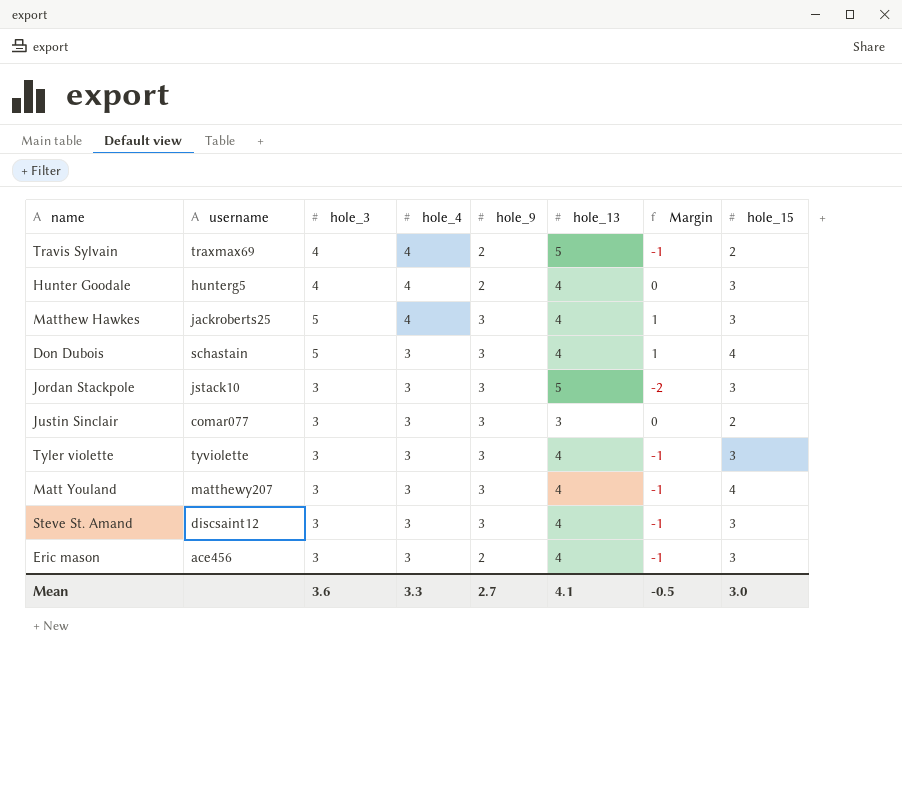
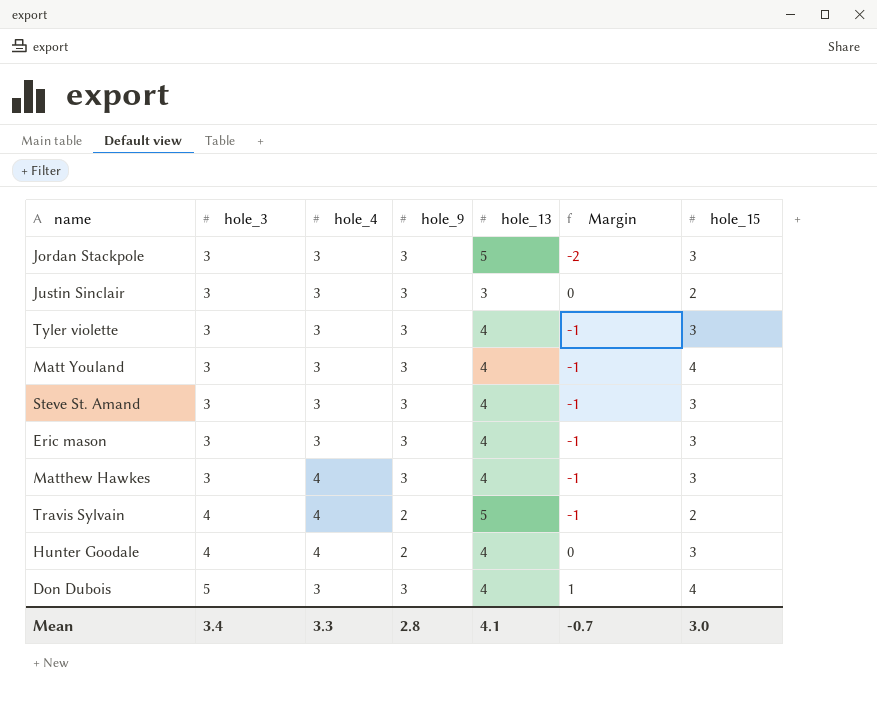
row order: hole_4 descending -> hole_3 ascending
column username | position: 2 -> none
Eric mason | hole_9: 2 -> 3
Matthew Hawkes | hole_3: 5 -> 3
Matthew Hawkes | Margin: 1 -> -1
Mean | hole_3: 3.6 -> 3.4
Mean | hole_9: 2.7 -> 2.8
Mean | Margin: -0.5 -> -0.7

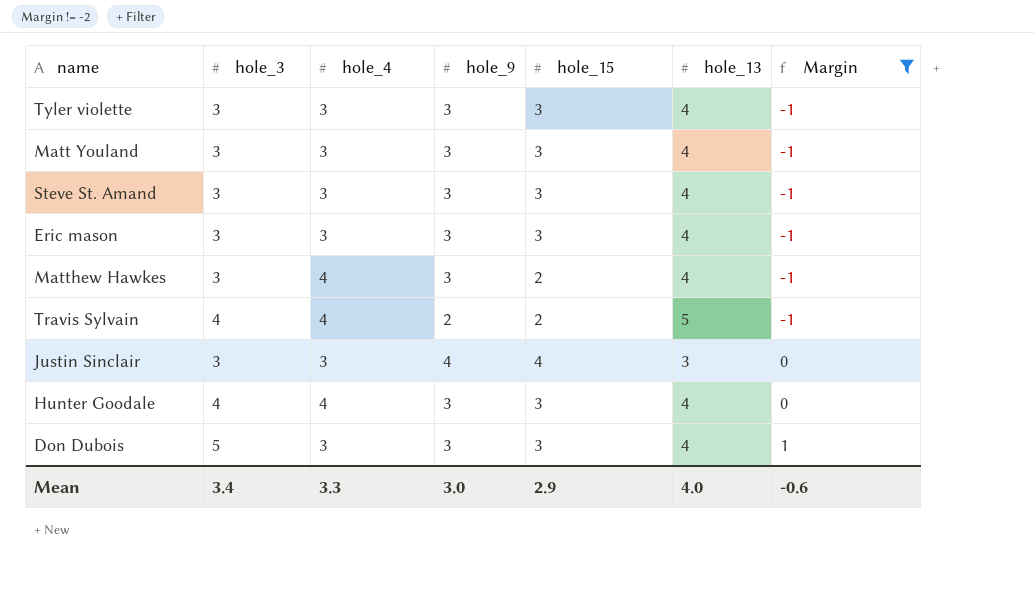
filter: none -> Margin != -2
row order: hole_3 ascending -> Margin ascending
column hole_15 | position: 7 -> 5
Matt Youland | hole_15: 4 -> 3
Matthew Hawkes | hole_15: 3 -> 2
Justin Sinclair | hole_9: 3 -> 4
Justin Sinclair | hole_15: 2 -> 4
Hunter Goodale | hole_9: 2 -> 3
Don Dubois | hole_15: 4 -> 3
Mean | hole_9: 2.8 -> 3.0
Mean | hole_15: 3.0 -> 2.9
Mean | hole_13: 4.1 -> 4.0
Mean | Margin: -0.7 -> -0.6

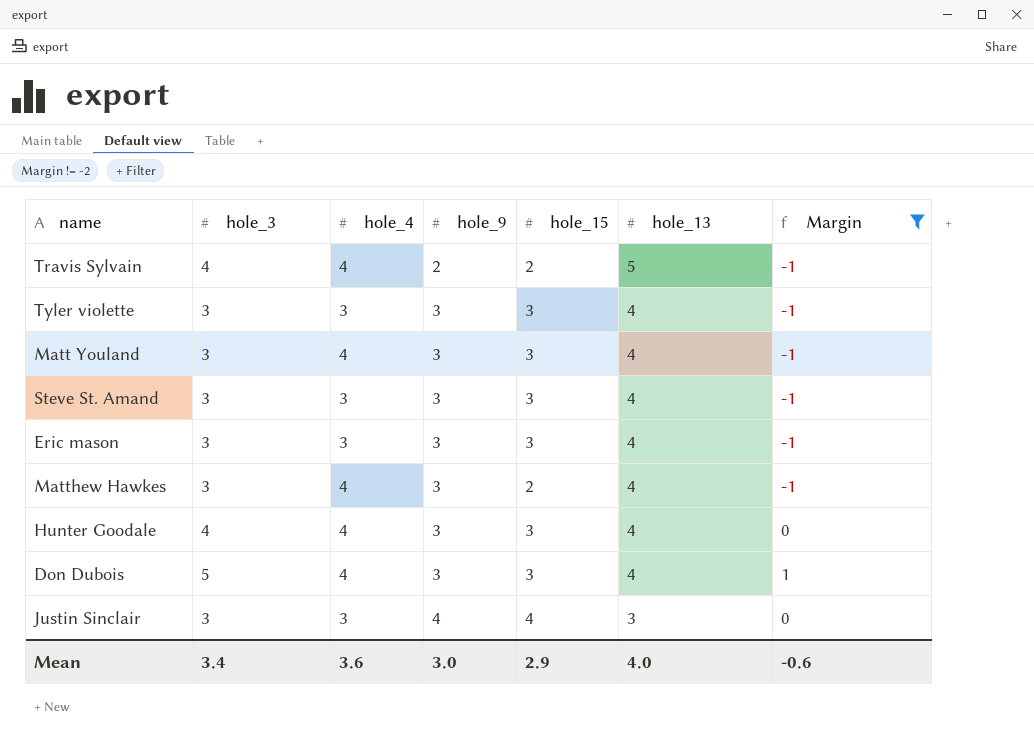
row order: Margin ascending -> hole_9 ascending
Matt Youland | hole_4: 3 -> 4
Don Dubois | hole_4: 3 -> 4
Mean | hole_4: 3.3 -> 3.6

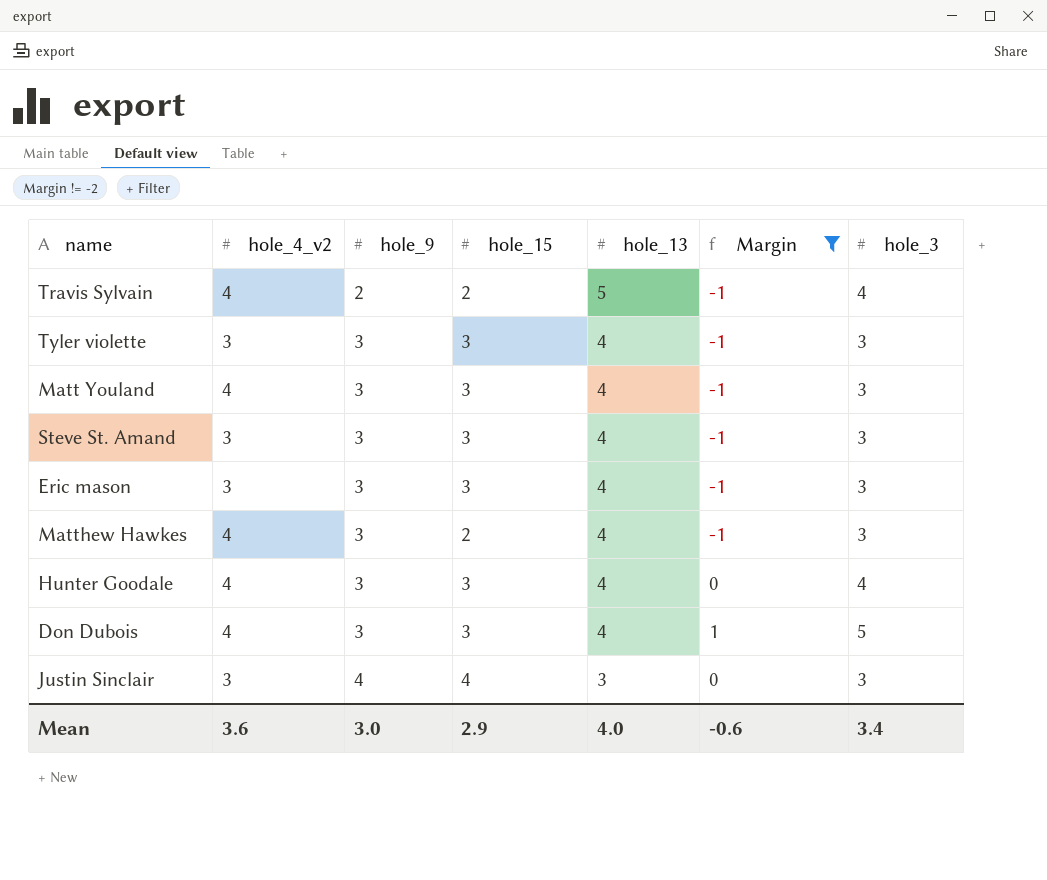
column name: hole_4 -> hole_4_v2
column hole_3 | position: 2 -> 7

